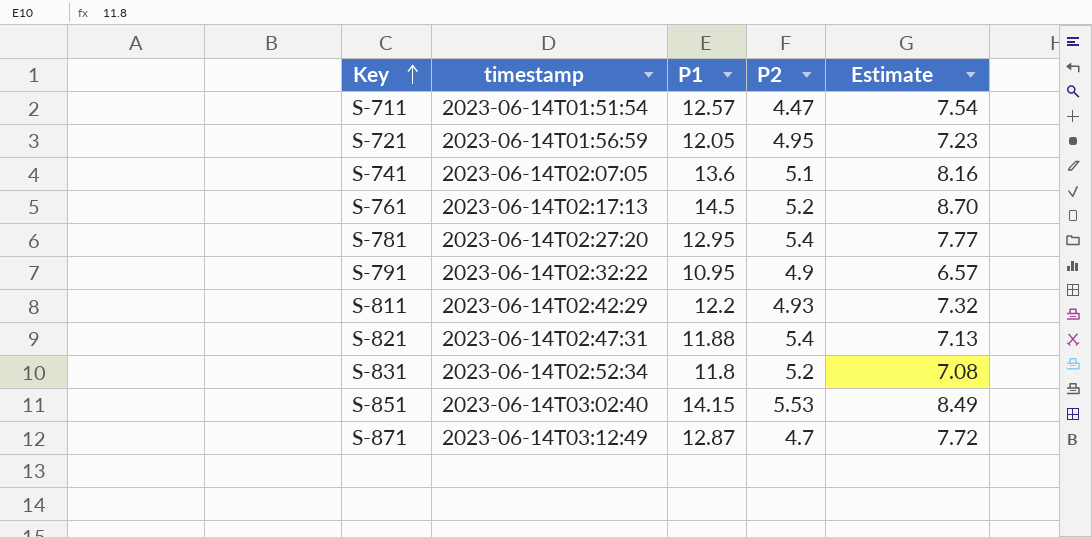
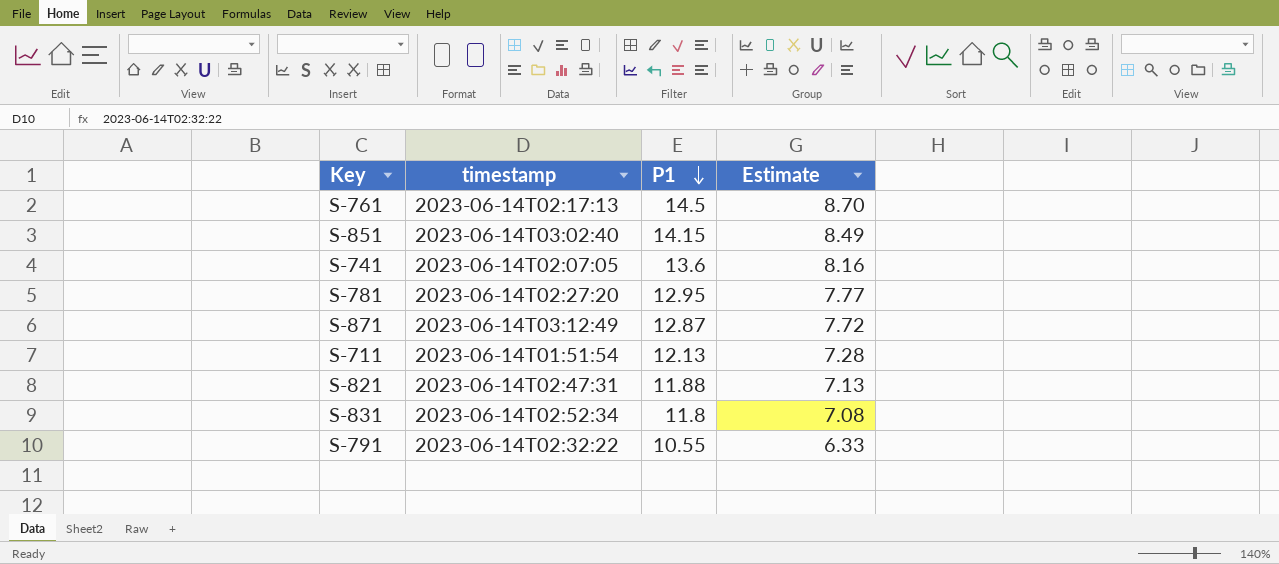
row order: Key ascending -> P1 descending
column P2 | position: 4 -> none
row S-721: 2023-06-14T01:56:59 | 12.05 | 4.95 | 7.23 -> none
row S-811: 2023-06-14T02:42:29 | 12.2 | 4.93 | 7.32 -> none
S-711 | P1: 12.57 -> 12.13
S-711 | Estimate: 7.54 -> 7.28
S-791 | P1: 10.95 -> 10.55
S-791 | Estimate: 6.57 -> 6.33

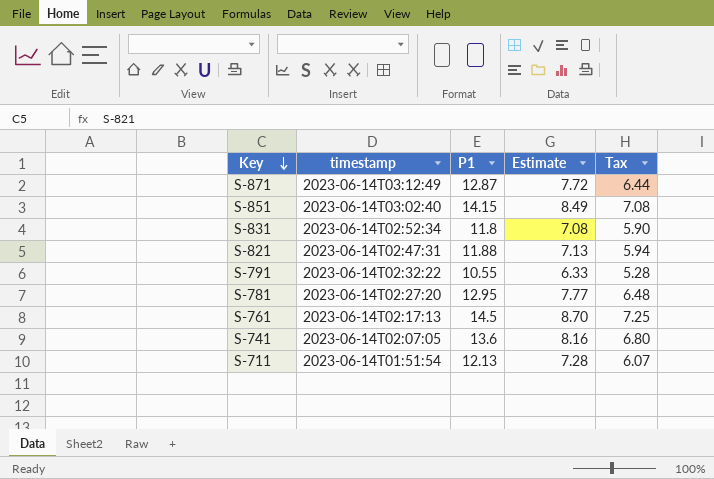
row order: P1 descending -> Key descending
column Tax | formula: none -> [P1] * 0.5

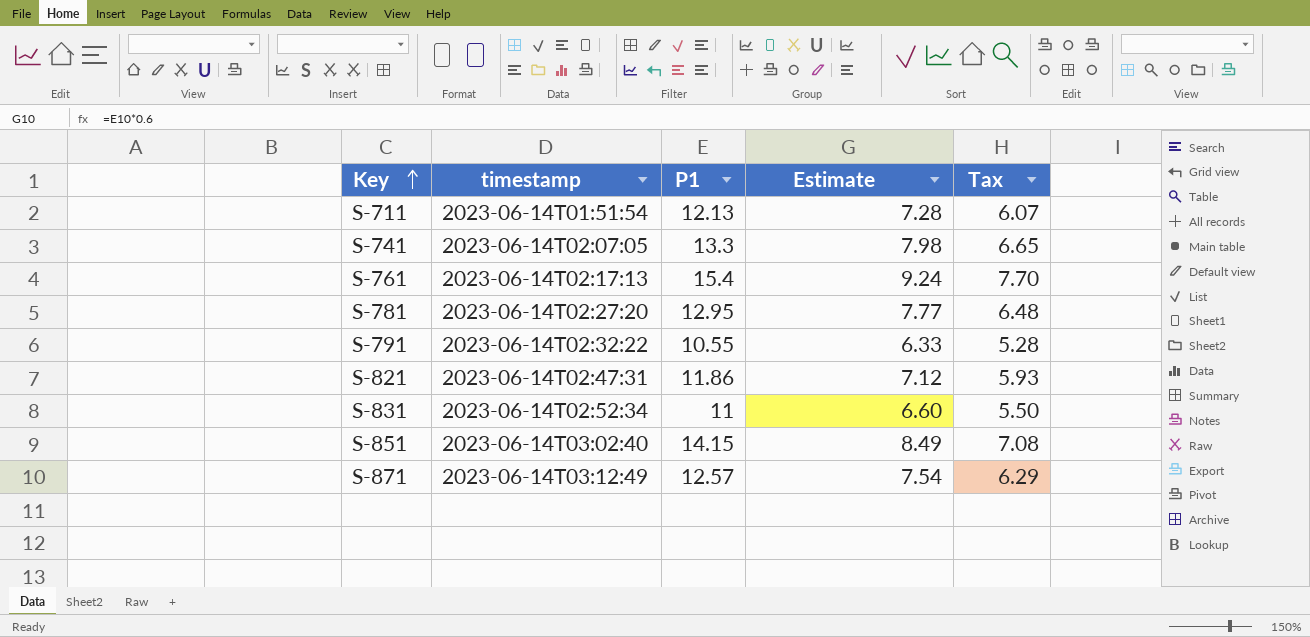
row order: Key descending -> Key ascending
S-741 | P1: 13.6 -> 13.3
S-741 | Estimate: 8.16 -> 7.98
S-741 | Tax: 6.80 -> 6.65
S-761 | P1: 14.5 -> 15.4
S-761 | Estimate: 8.70 -> 9.24
S-761 | Tax: 7.25 -> 7.70
S-821 | P1: 11.88 -> 11.86
S-821 | Estimate: 7.13 -> 7.12
S-821 | Tax: 5.94 -> 5.93
S-831 | P1: 11.8 -> 11
S-831 | Estimate: 7.08 -> 6.60
S-831 | Tax: 5.90 -> 5.50
S-871 | P1: 12.87 -> 12.57
S-871 | Estimate: 7.72 -> 7.54
S-871 | Tax: 6.44 -> 6.29

